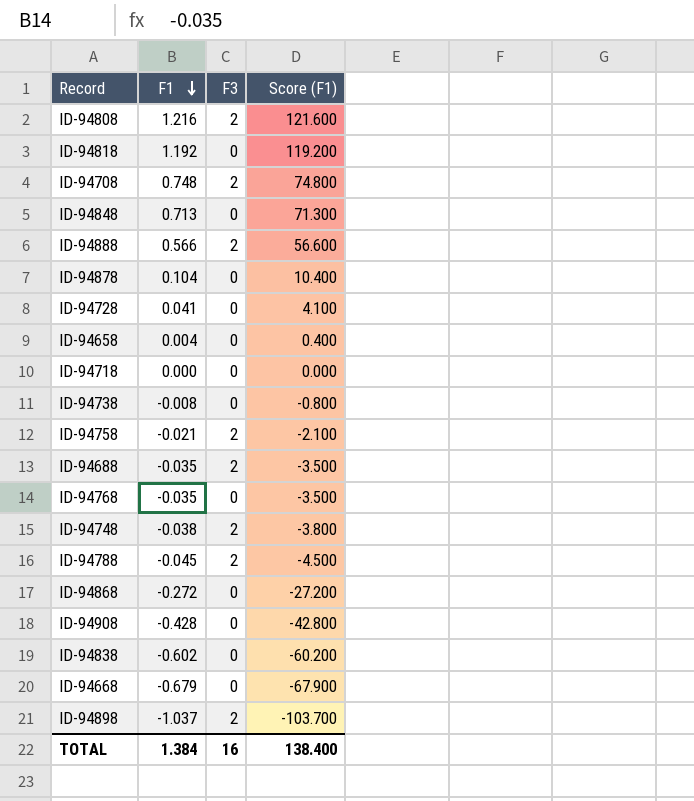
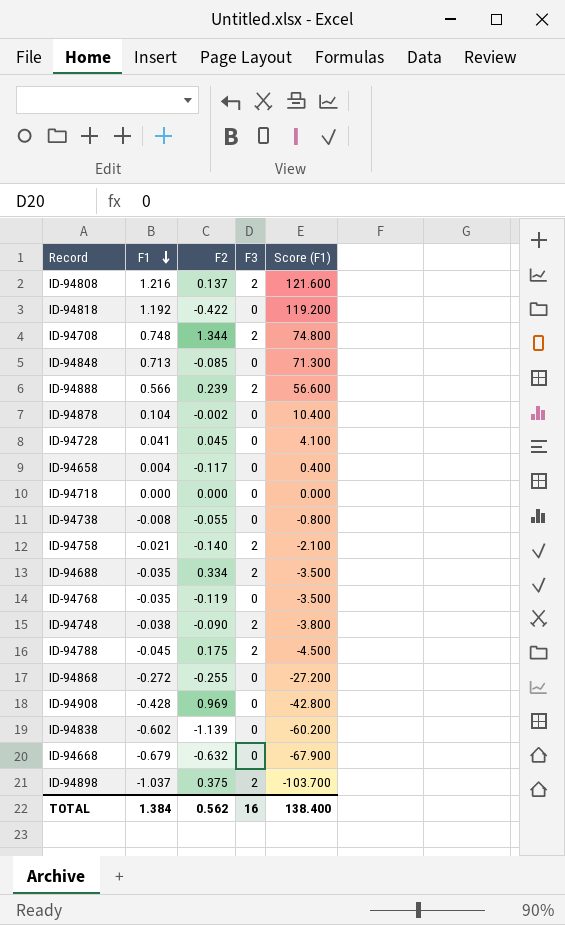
column F2 | position: none -> 3

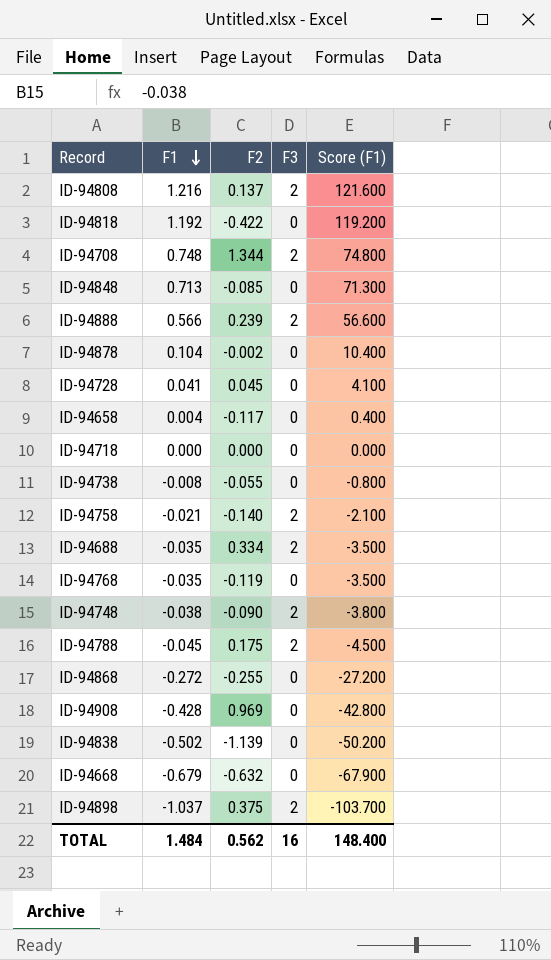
ID-94838 | F1: -0.602 -> -0.502
ID-94838 | Score (F1): -60.200 -> -50.200
TOTAL | F1: 1.384 -> 1.484
TOTAL | Score (F1): 138.400 -> 148.400

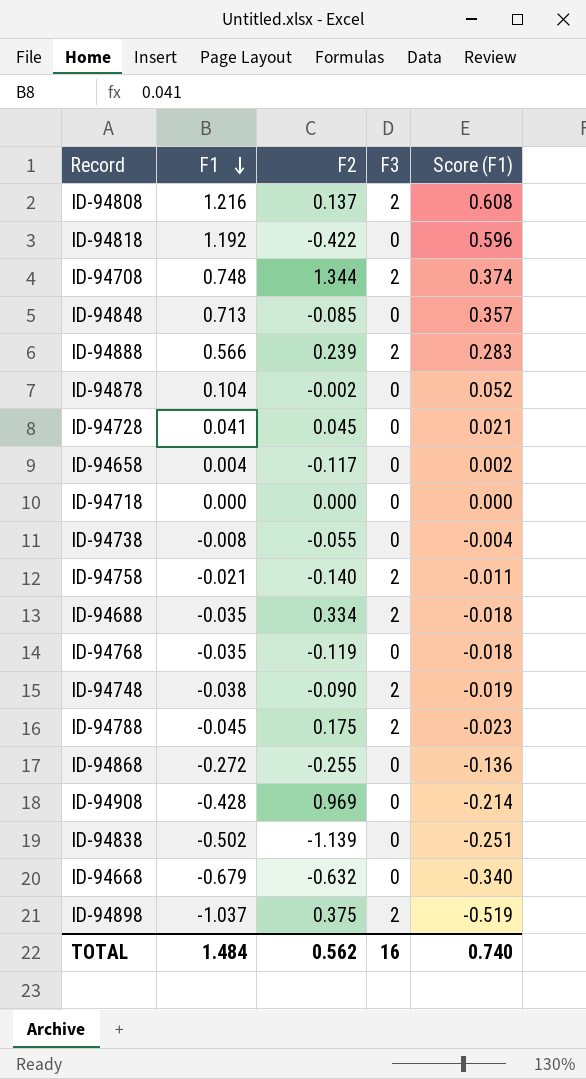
column Score (F1) | formula: [F1] * 100 -> [F1] * 0.5
TOTAL | Score (F1): 148.400 -> 0.740

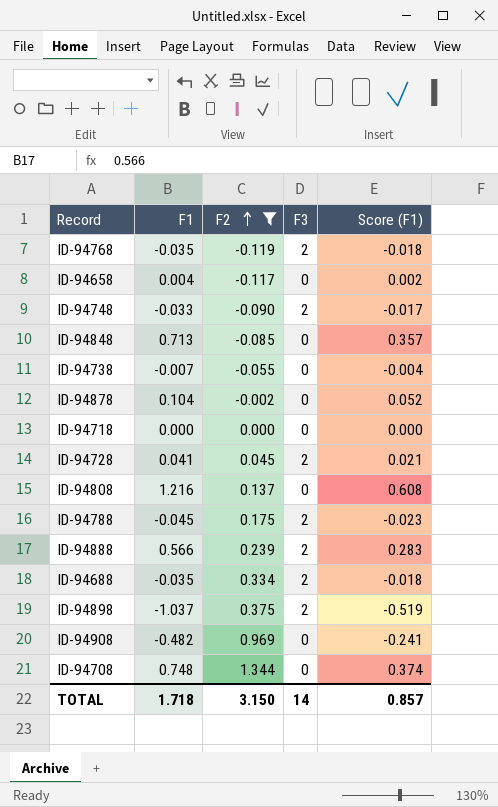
filter: none -> F2 >= -0.119
row order: F1 descending -> F2 ascending
ID-94768 | F3: 0 -> 2
ID-94748 | F1: -0.038 -> -0.033
ID-94748 | Score (F1): -0.019 -> -0.017
ID-94738 | F1: -0.008 -> -0.007
ID-94728 | F3: 0 -> 2
ID-94808 | F3: 2 -> 0
ID-94908 | F1: -0.428 -> -0.482
ID-94908 | Score (F1): -0.214 -> -0.241
ID-94708 | F3: 2 -> 0
TOTAL | F1: 1.484 -> 1.718
TOTAL | F2: 0.562 -> 3.150
TOTAL | F3: 16 -> 14
TOTAL | Score (F1): 0.740 -> 0.857

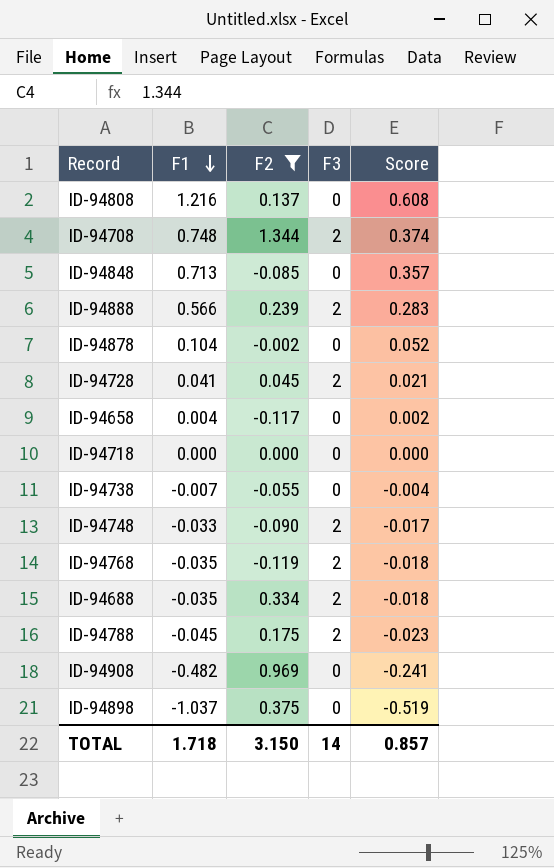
row order: F2 ascending -> F1 descending
column name: Score (F1) -> Score
ID-94708 | F3: 0 -> 2
ID-94898 | F3: 2 -> 0

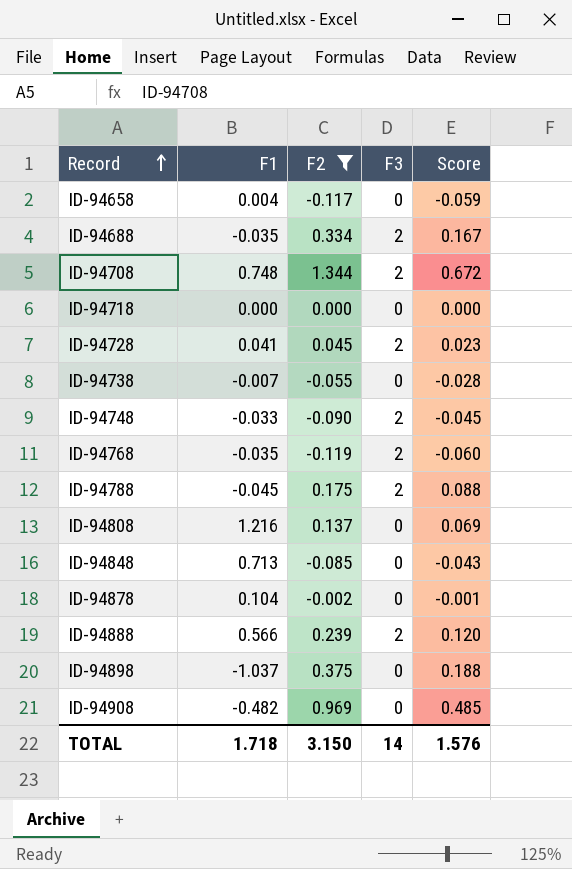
row order: F1 descending -> Record ascending
column Score | formula: [F1] * 0.5 -> [F2] * 0.5
TOTAL | Score: 0.857 -> 1.576

